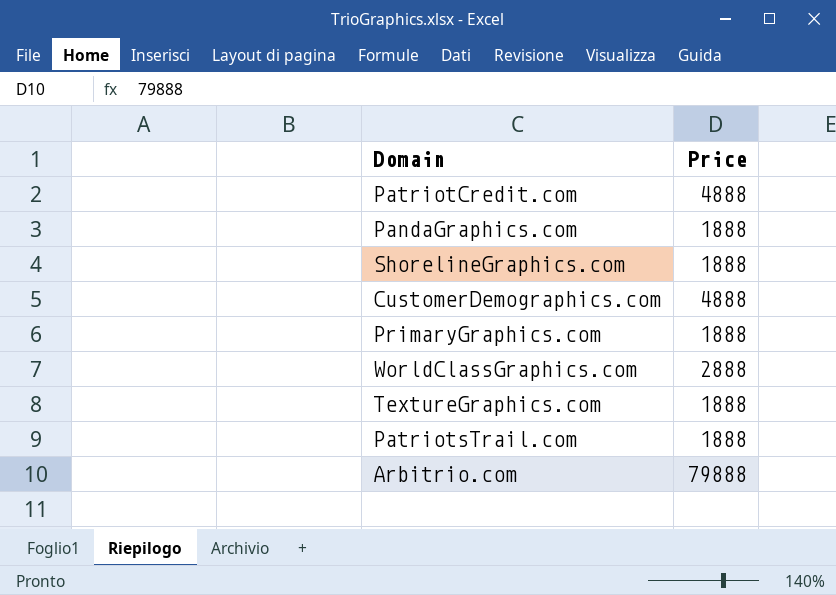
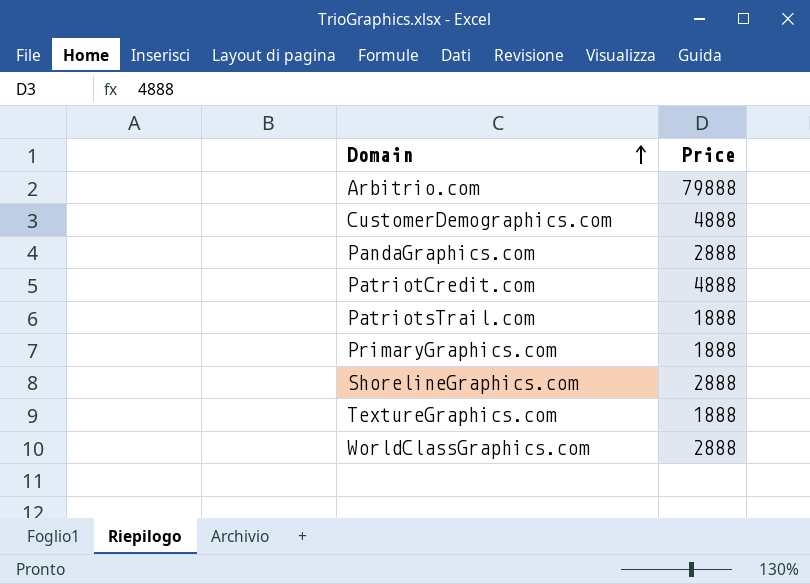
row order: none -> Domain ascending
PandaGraphics.com | Price: 1888 -> 2888
ShorelineGraphics.com | Price: 1888 -> 2888

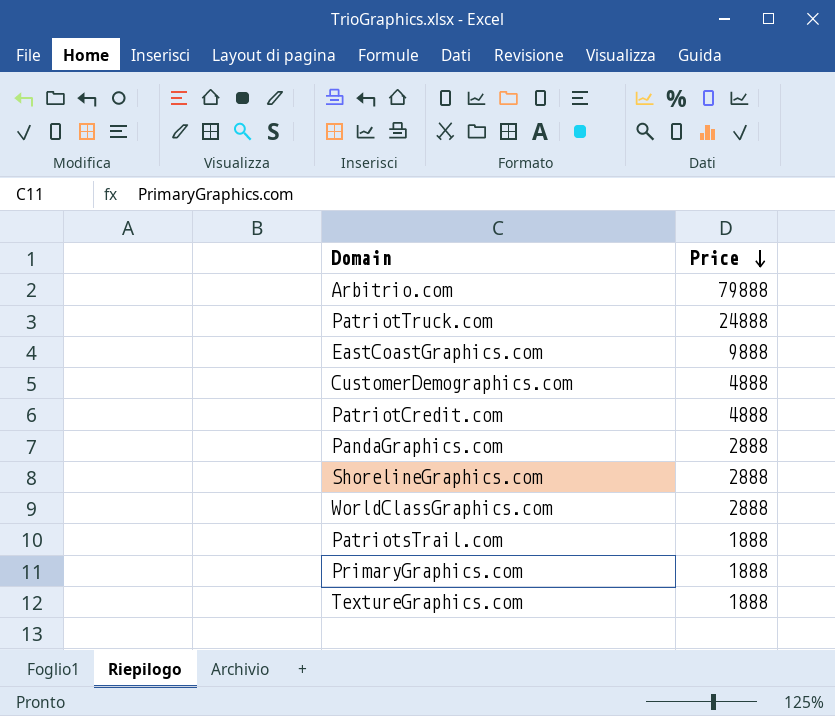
row order: Domain ascending -> Price descending
row PatriotTruck.com: none -> 24888
row EastCoastGraphics.com: none -> 9888

